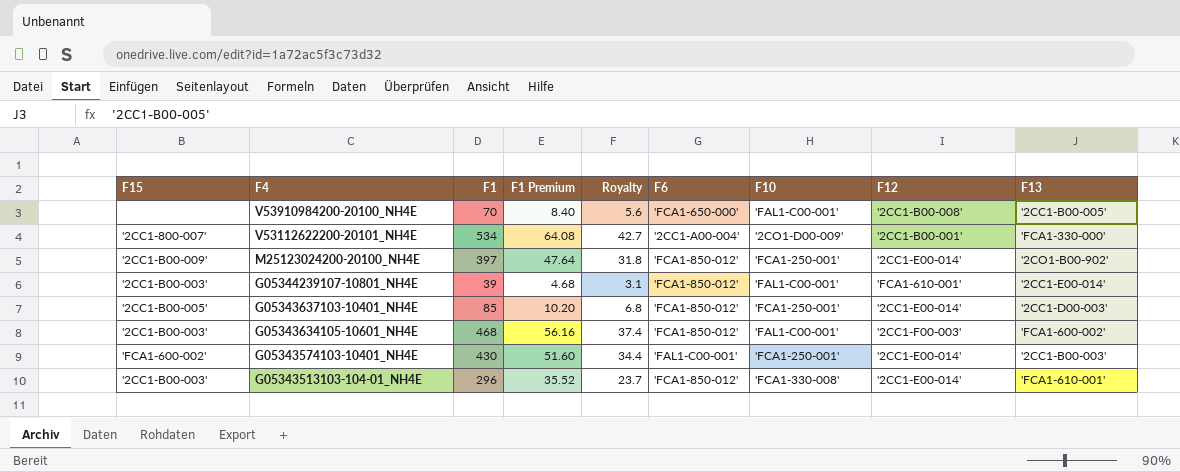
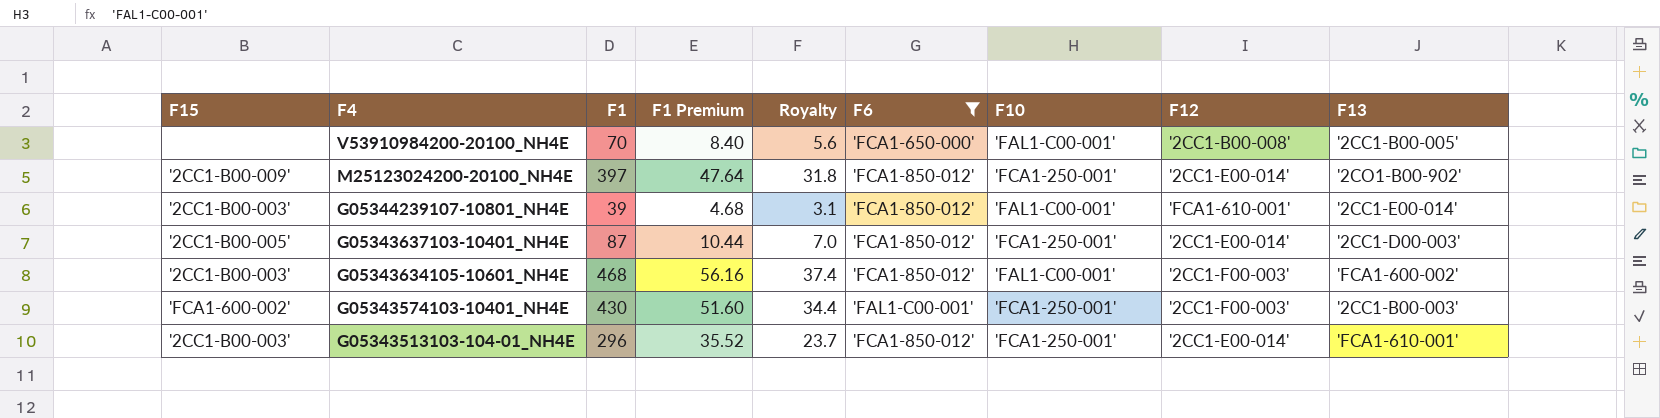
filter: none -> F6 != '2CC1-A00-004'
G05343637103-10401_NH4E | F1: 85 -> 87
G05343637103-10401_NH4E | F1 Premium: 10.20 -> 10.44
G05343637103-10401_NH4E | Royalty: 6.8 -> 7.0
G05343574103-10401_NH4E | F12: '2CC1-E00-014' -> '2CC1-F00-003'
G05343513103-104-01_NH4E | F10: 'FCA1-330-008' -> 'FCA1-250-001'

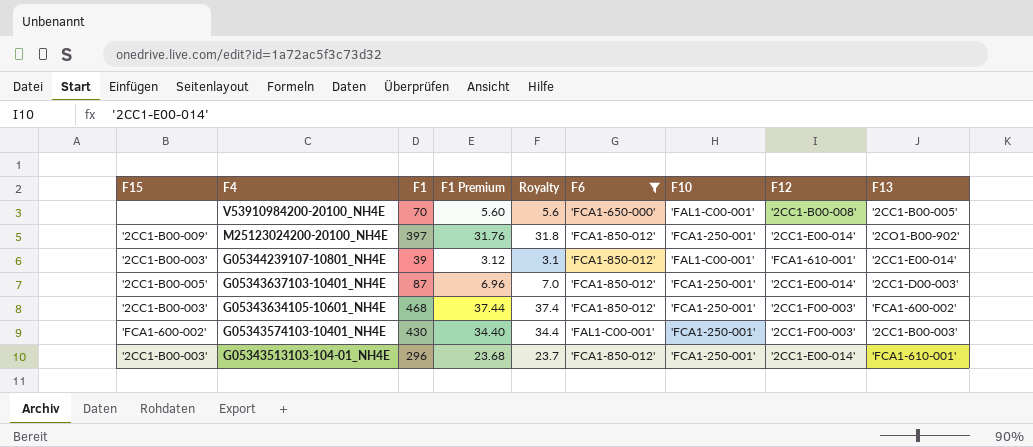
column F1 Premium | formula: [F1] * 0.12 -> [F1] * 0.08
G05343634105-10601_NH4E | F10: 'FAL1-C00-001' -> 'FCA1-250-001'

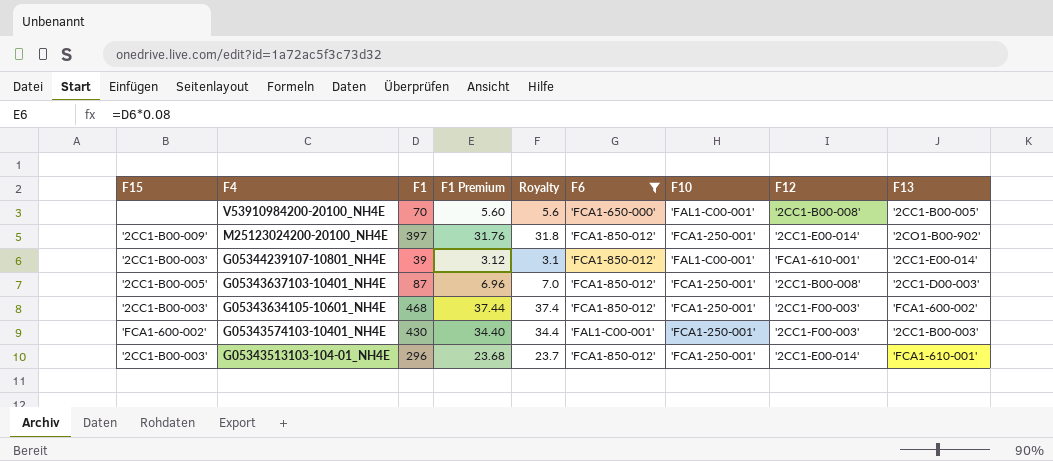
G05343637103-10401_NH4E | F12: '2CC1-E00-014' -> '2CC1-B00-008'

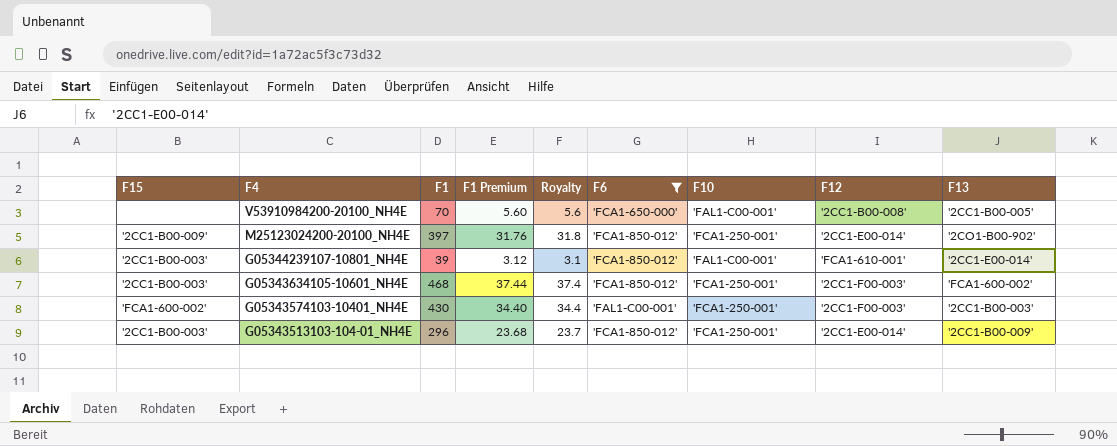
row G05343637103-10401_NH4E: '2CC1-B00-005' | 87 | 6.96 | 7.0 | 'FCA1-850-012' | 'FCA1-250-001' | '2CC1-B00-008' | '2CC1-D00-003' -> none
G05343513103-104-01_NH4E | F13: 'FCA1-610-001' -> '2CC1-B00-009'

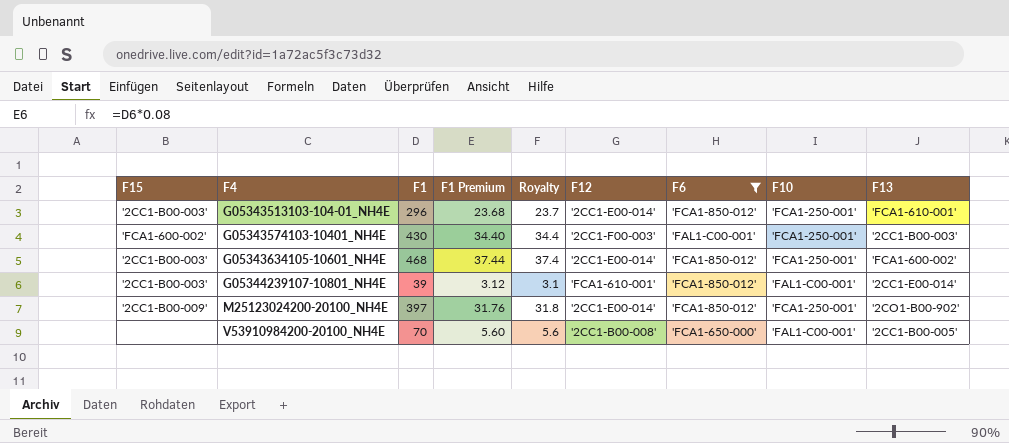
row order: F4 descending -> F4 ascending
column F12 | position: 8 -> 6
G05343513103-104-01_NH4E | F13: '2CC1-B00-009' -> 'FCA1-610-001'
G05343634105-10601_NH4E | F12: '2CC1-F00-003' -> '2CC1-E00-014'

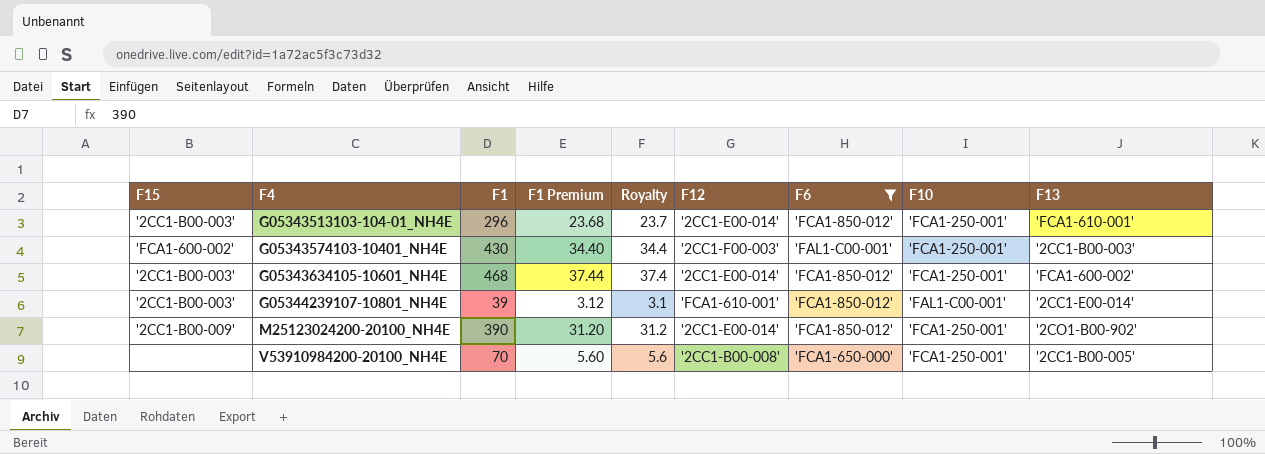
M25123024200-20100_NH4E | F1: 397 -> 390
M25123024200-20100_NH4E | F1 Premium: 31.76 -> 31.20
M25123024200-20100_NH4E | Royalty: 31.8 -> 31.2
V53910984200-20100_NH4E | F10: 'FAL1-C00-001' -> 'FCA1-250-001'

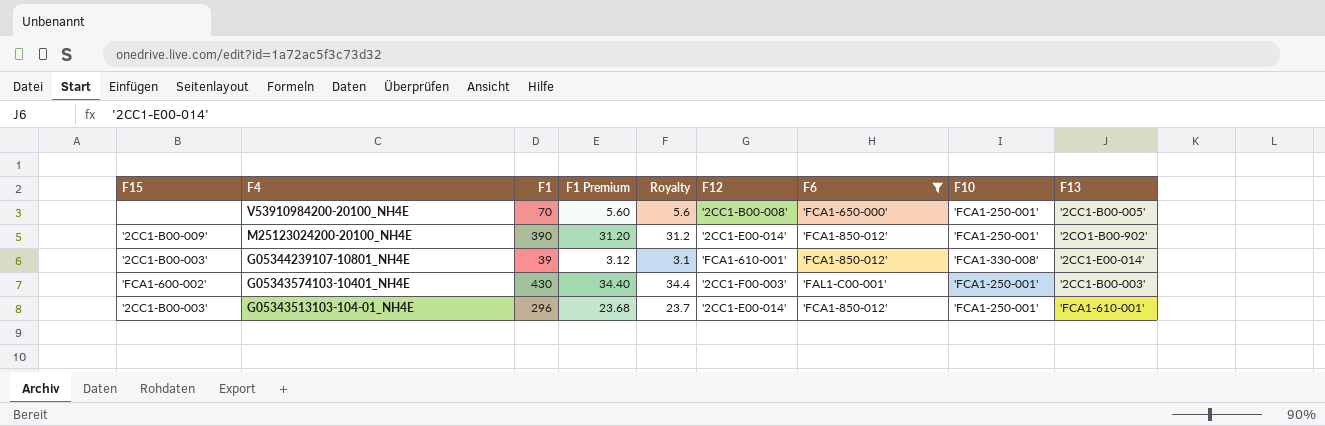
row order: F4 ascending -> F4 descending
row G05343634105-10601_NH4E: '2CC1-B00-003' | 468 | 37.44 | 37.4 | '2CC1-E00-014' | 'FCA1-850-012' | 'FCA1-250-001' | 'FCA1-600-002' -> none
G05344239107-10801_NH4E | F10: 'FAL1-C00-001' -> 'FCA1-330-008'

